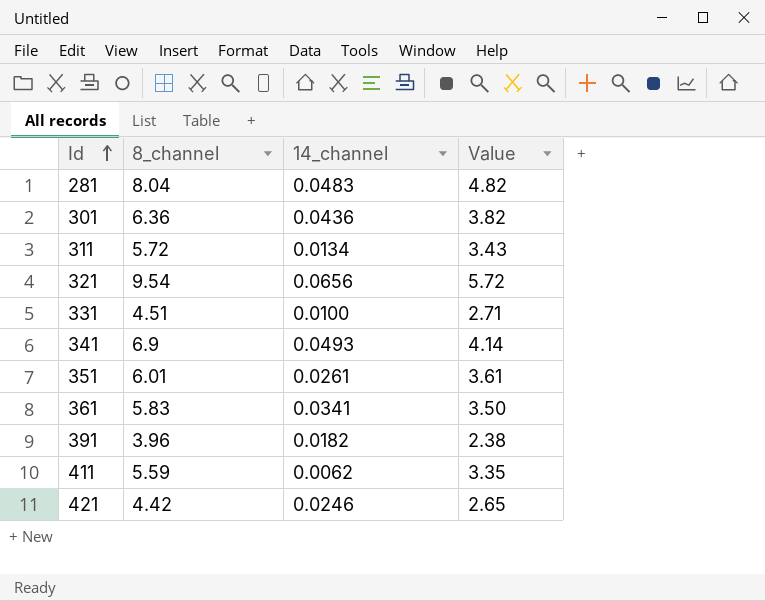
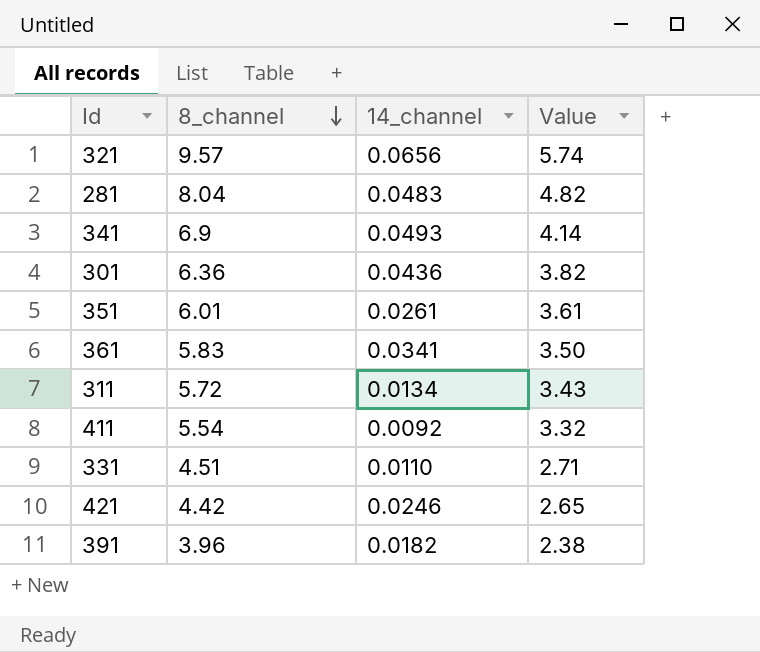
row order: Id ascending -> 8_channel descending
321 | 8_channel: 9.54 -> 9.57
321 | Value: 5.72 -> 5.74
411 | 8_channel: 5.59 -> 5.54
411 | 14_channel: 0.0062 -> 0.0092
411 | Value: 3.35 -> 3.32
331 | 14_channel: 0.0100 -> 0.0110

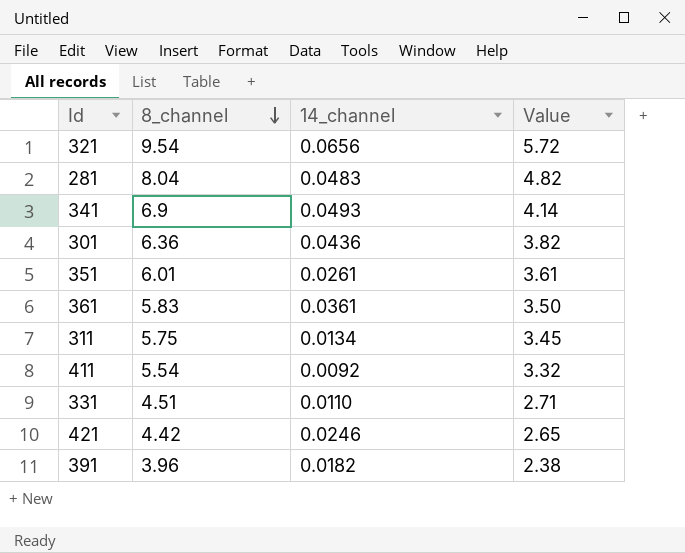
321 | 8_channel: 9.57 -> 9.54
321 | Value: 5.74 -> 5.72
361 | 14_channel: 0.0341 -> 0.0361
311 | 8_channel: 5.72 -> 5.75
311 | Value: 3.43 -> 3.45

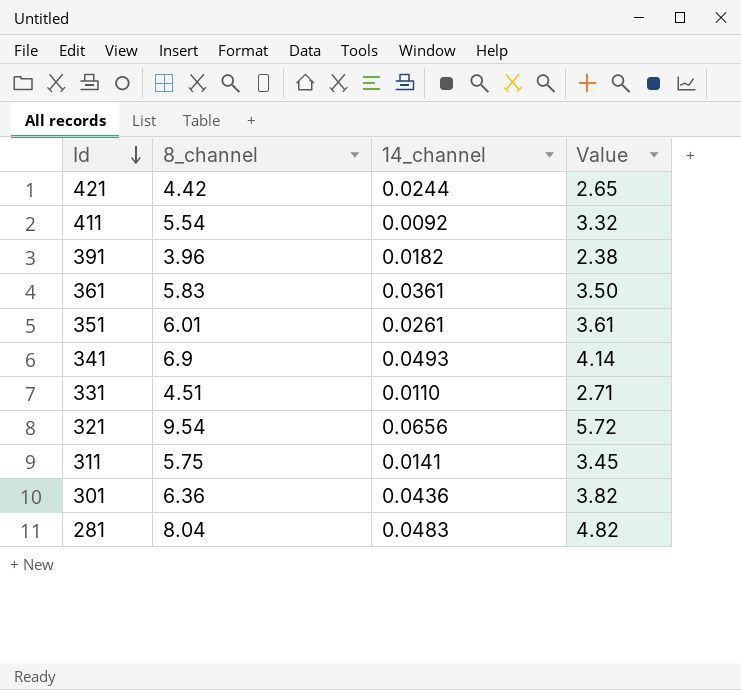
row order: 8_channel descending -> Id descending
421 | 14_channel: 0.0246 -> 0.0244
311 | 14_channel: 0.0134 -> 0.0141

